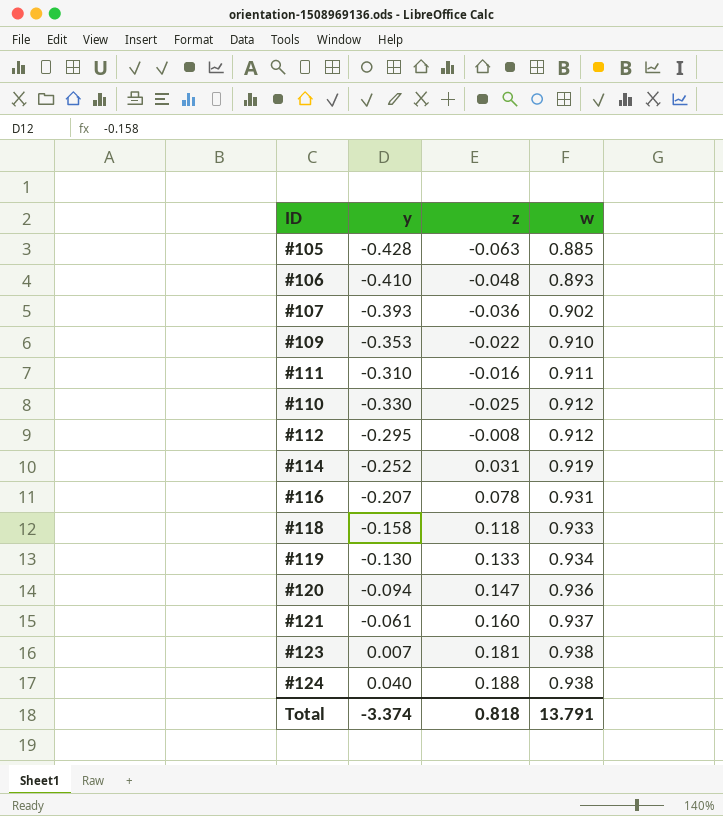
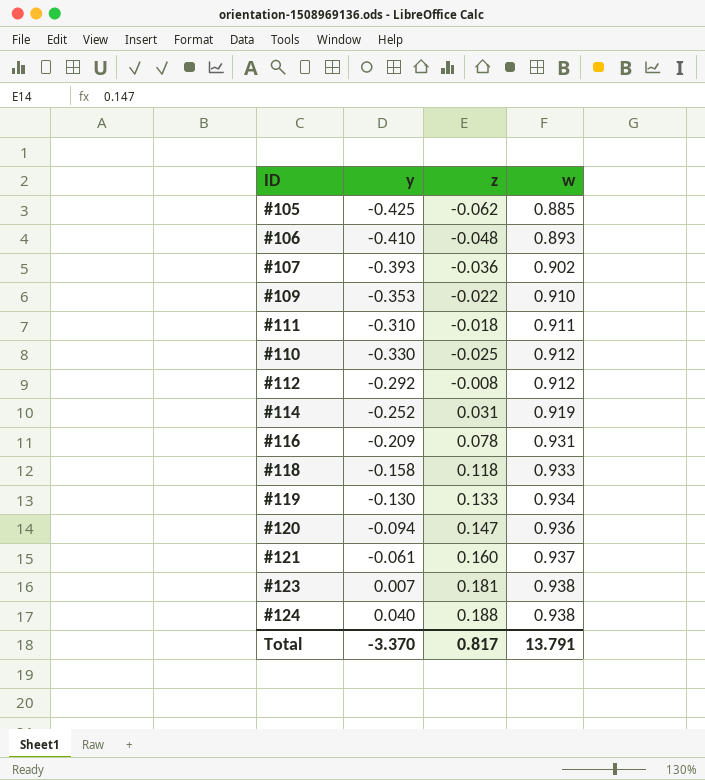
#105 | y: -0.428 -> -0.425
#105 | z: -0.063 -> -0.062
#111 | z: -0.016 -> -0.018
#112 | y: -0.295 -> -0.292
#116 | y: -0.207 -> -0.209
Total | y: -3.374 -> -3.370
Total | z: 0.818 -> 0.817

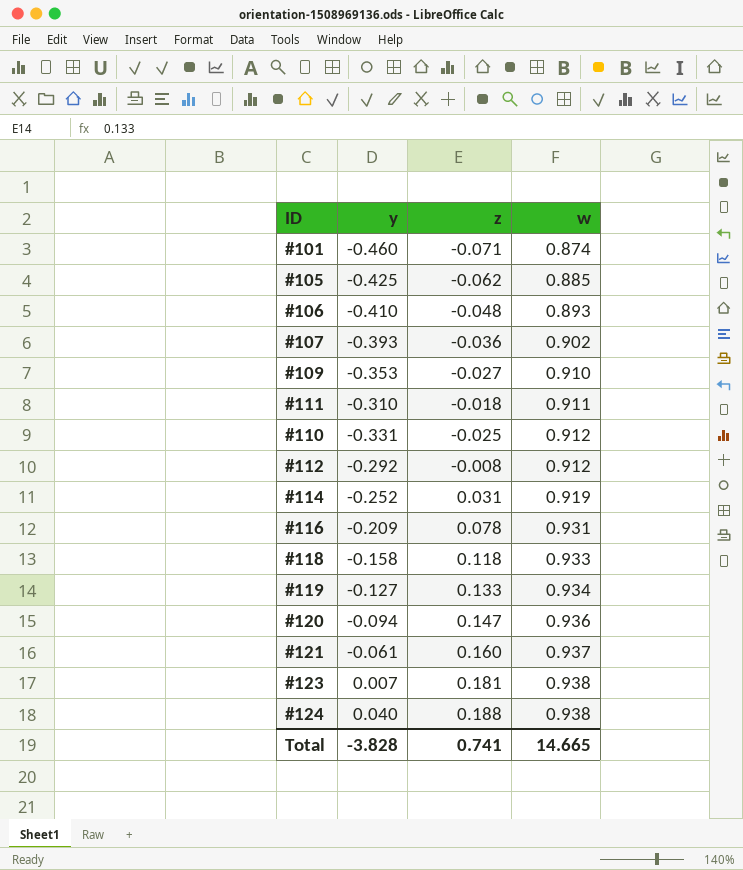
row #101: none -> -0.460 | -0.071 | 0.874
#109 | z: -0.022 -> -0.027
#110 | y: -0.330 -> -0.331
#119 | y: -0.130 -> -0.127
Total | y: -3.370 -> -3.828
Total | z: 0.817 -> 0.741
Total | w: 13.791 -> 14.665

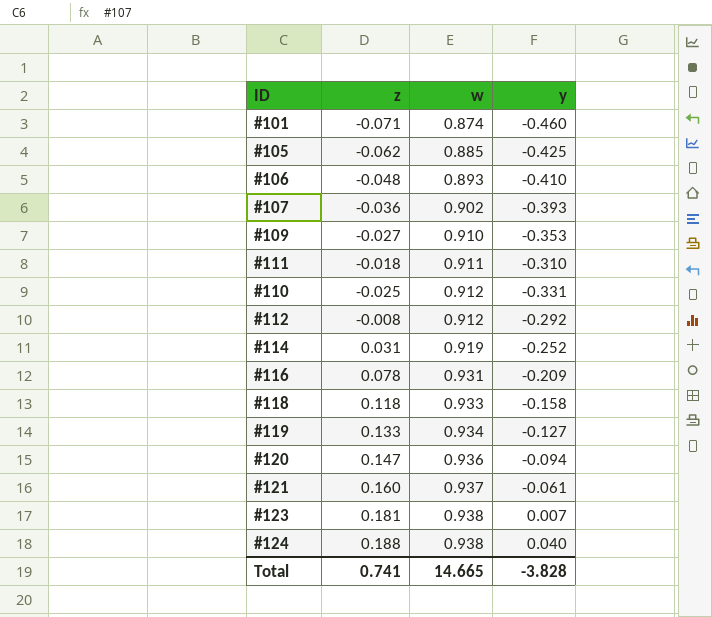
column y | position: 2 -> 4

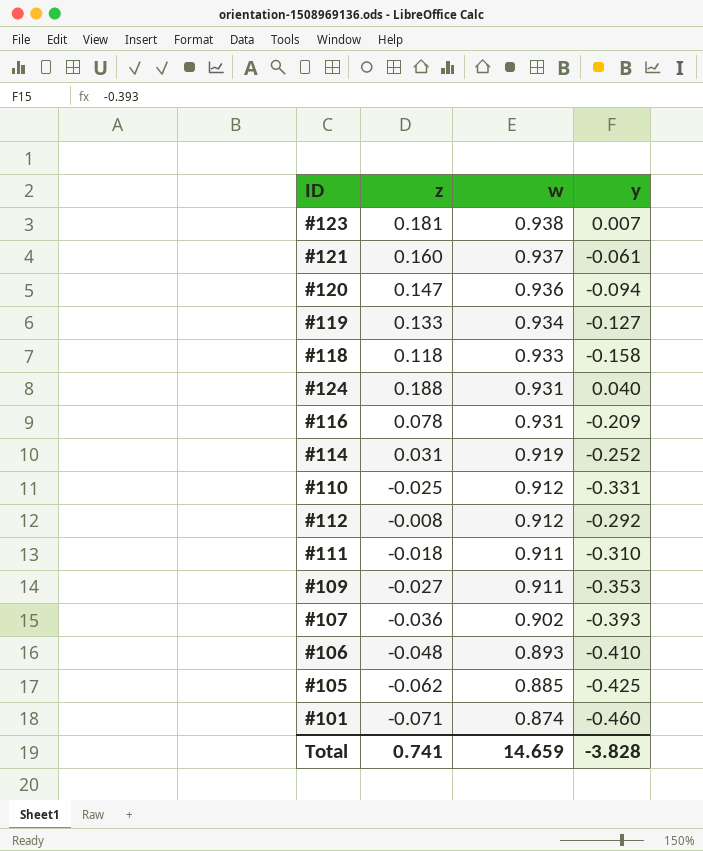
row order: w ascending -> w descending
#124 | w: 0.938 -> 0.931
#109 | w: 0.910 -> 0.911
Total | w: 14.665 -> 14.659

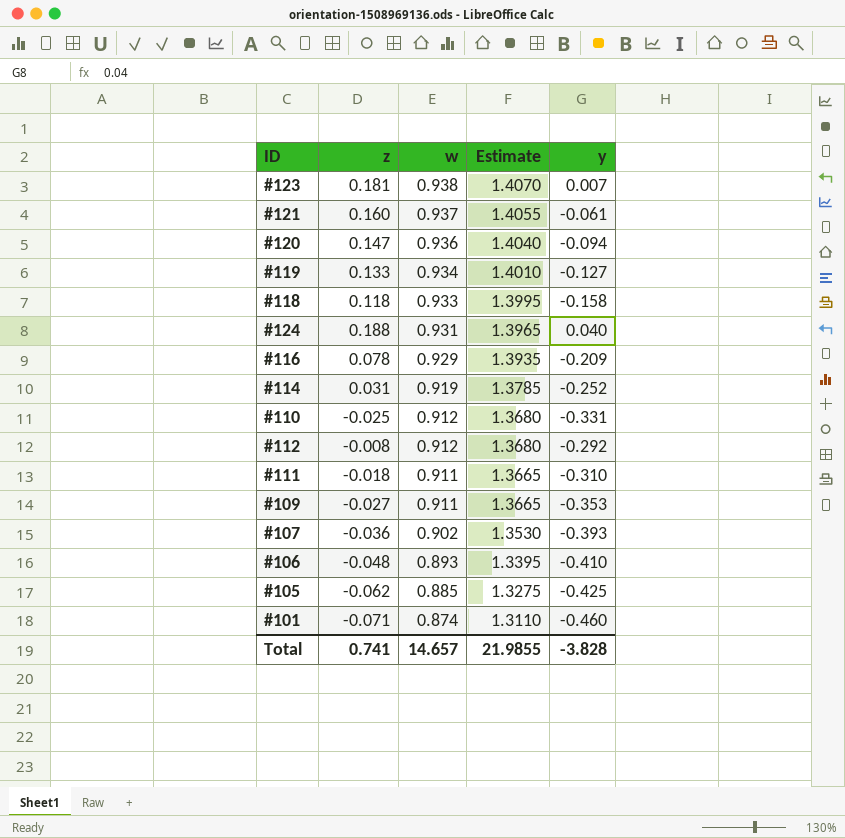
column Estimate | formula: none -> [w] * 1.5
#116 | w: 0.931 -> 0.929
Total | w: 14.659 -> 14.657

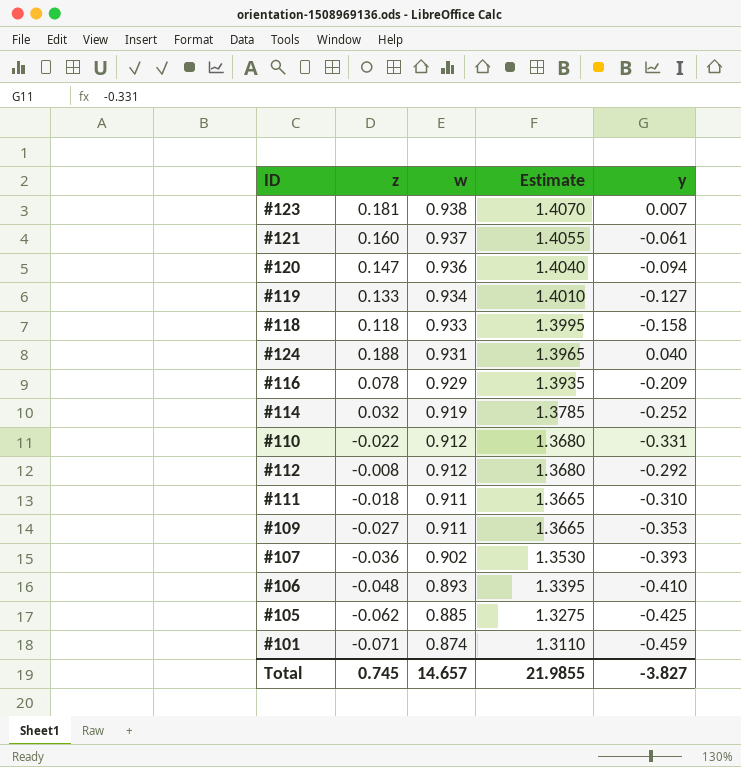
#114 | z: 0.031 -> 0.032
#110 | z: -0.025 -> -0.022
#101 | y: -0.460 -> -0.459
Total | z: 0.741 -> 0.745
Total | y: -3.828 -> -3.827

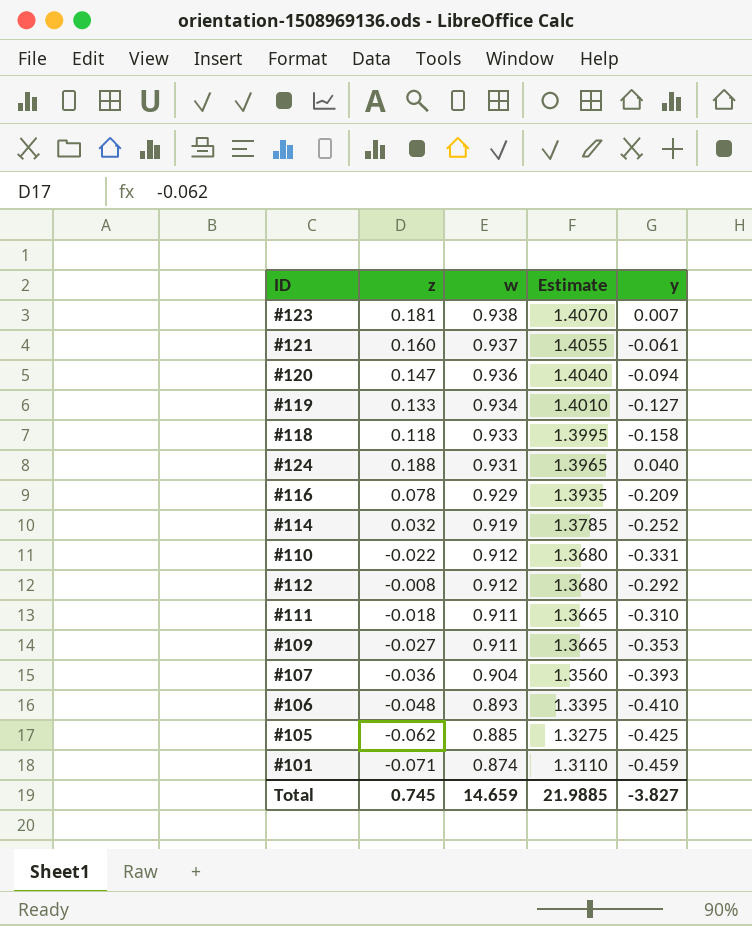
#107 | w: 0.902 -> 0.904
#107 | Estimate: 1.3530 -> 1.3560
Total | w: 14.657 -> 14.659
Total | Estimate: 21.9855 -> 21.9885

